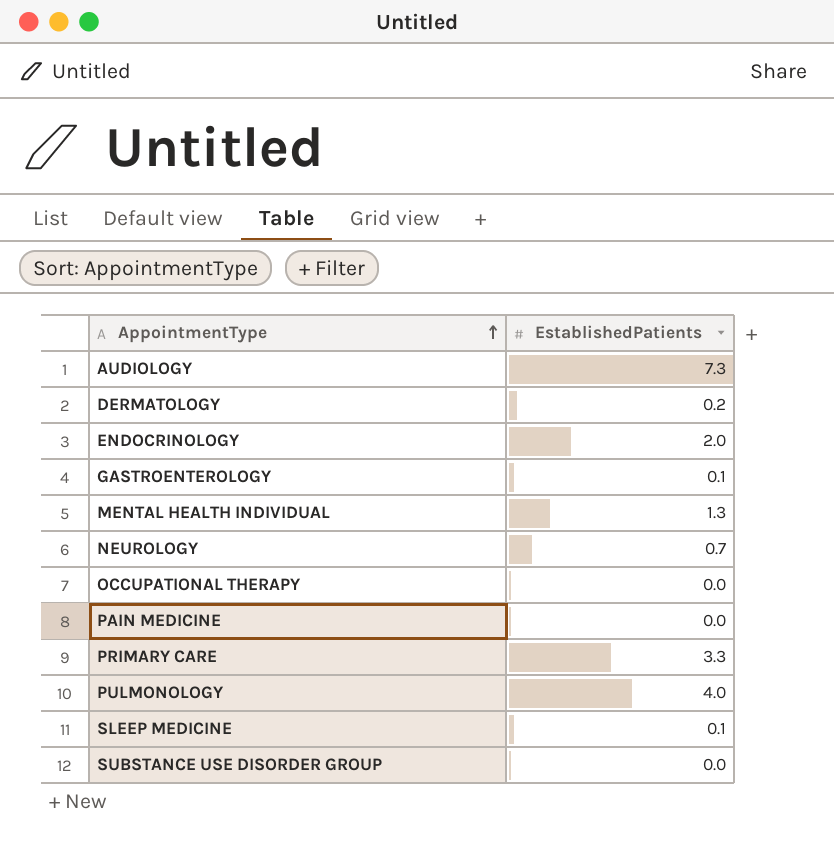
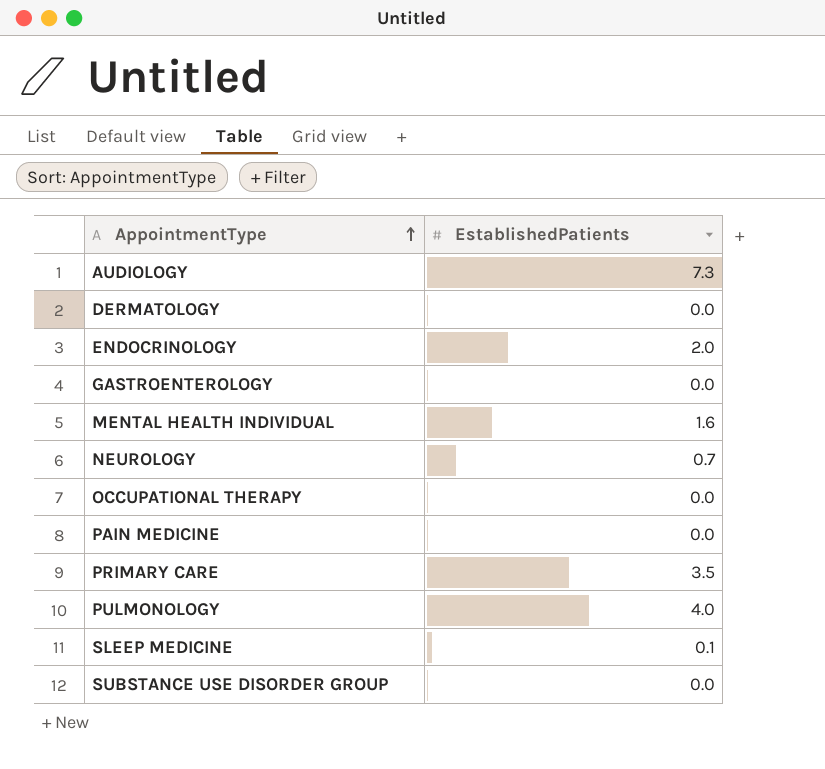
DERMATOLOGY | EstablishedPatients: 0.2 -> 0.0
GASTROENTEROLOGY | EstablishedPatients: 0.1 -> 0.0
MENTAL HEALTH INDIVIDUAL | EstablishedPatients: 1.3 -> 1.6
PRIMARY CARE | EstablishedPatients: 3.3 -> 3.5

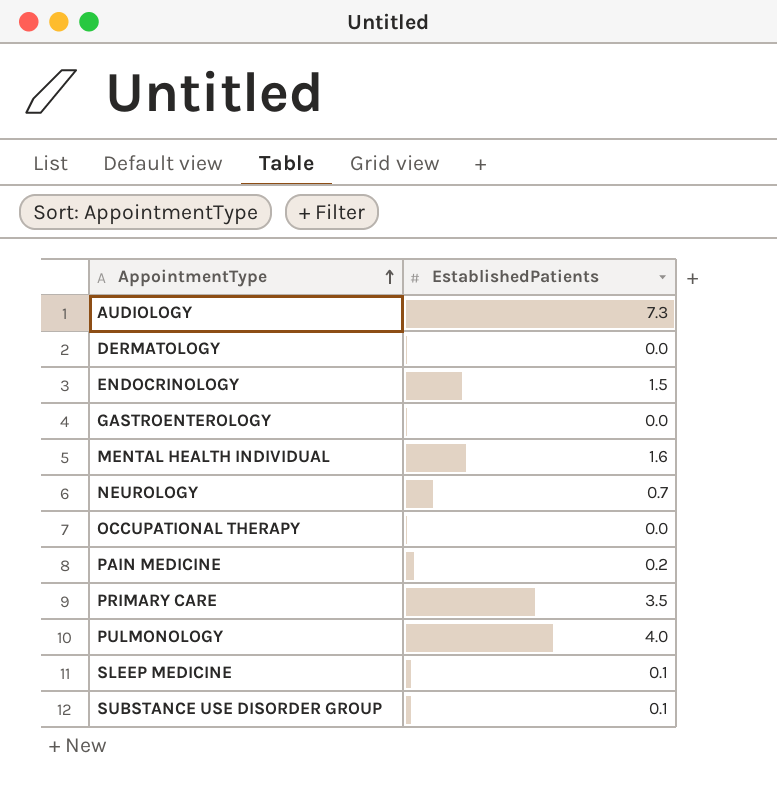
ENDOCRINOLOGY | EstablishedPatients: 2.0 -> 1.5
PAIN MEDICINE | EstablishedPatients: 0.0 -> 0.2
SUBSTANCE USE DISORDER GROUP | EstablishedPatients: 0.0 -> 0.1

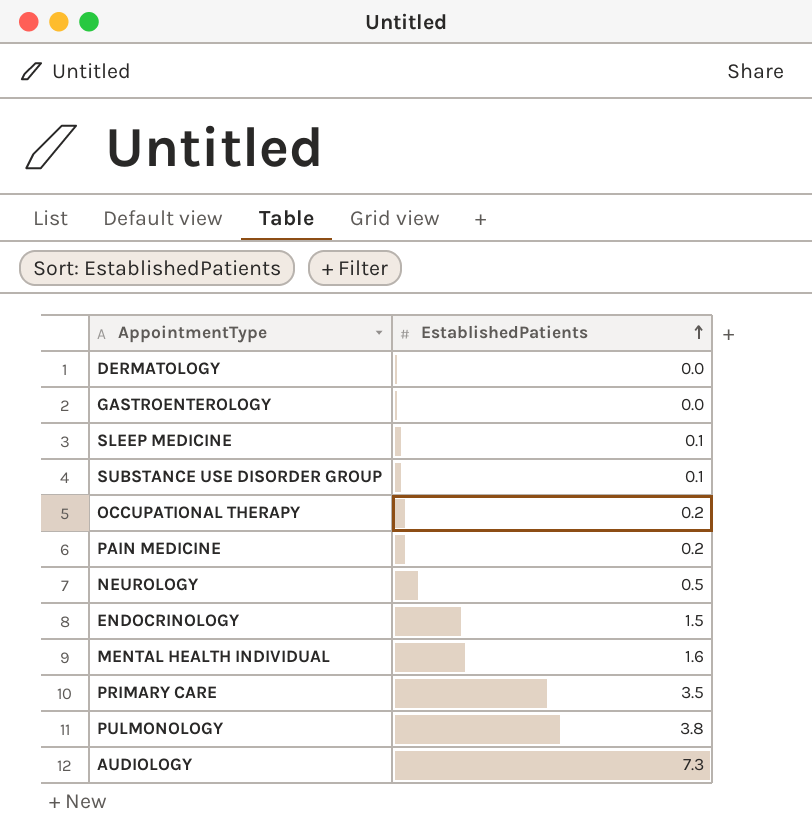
row order: AppointmentType ascending -> EstablishedPatients ascending
OCCUPATIONAL THERAPY | EstablishedPatients: 0.0 -> 0.2
NEUROLOGY | EstablishedPatients: 0.7 -> 0.5
PULMONOLOGY | EstablishedPatients: 4.0 -> 3.8

